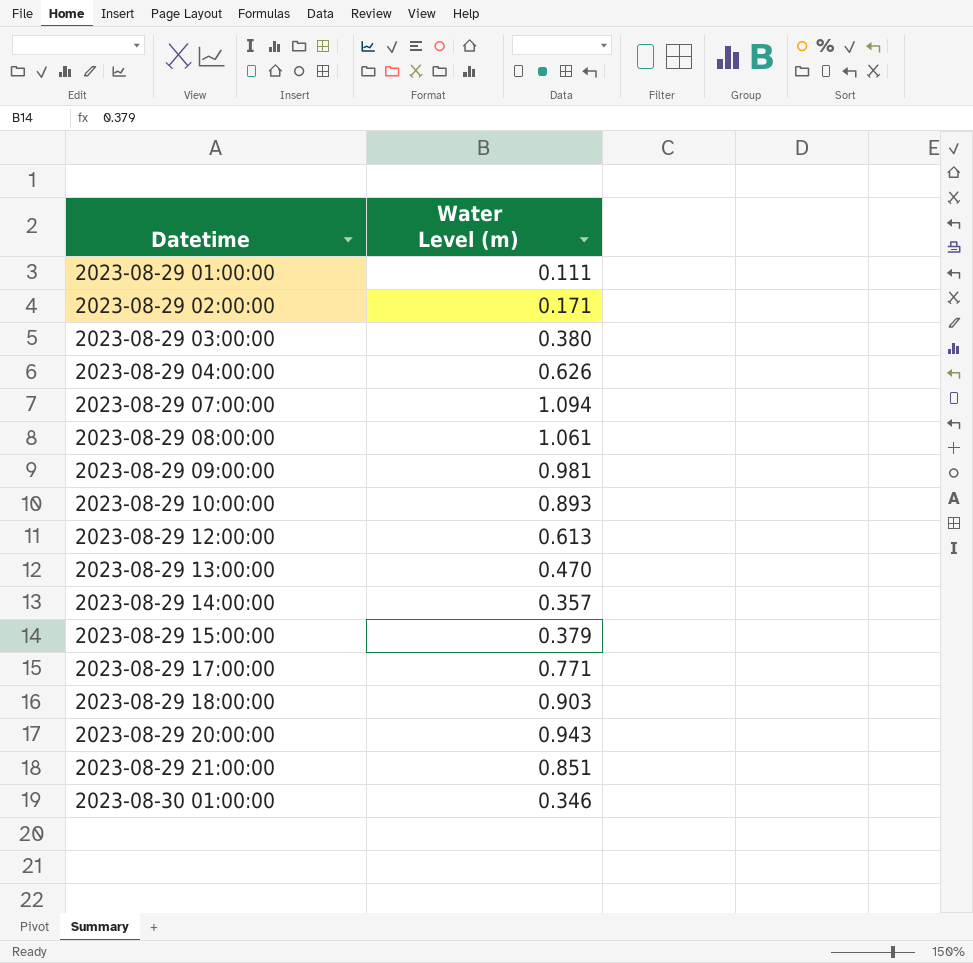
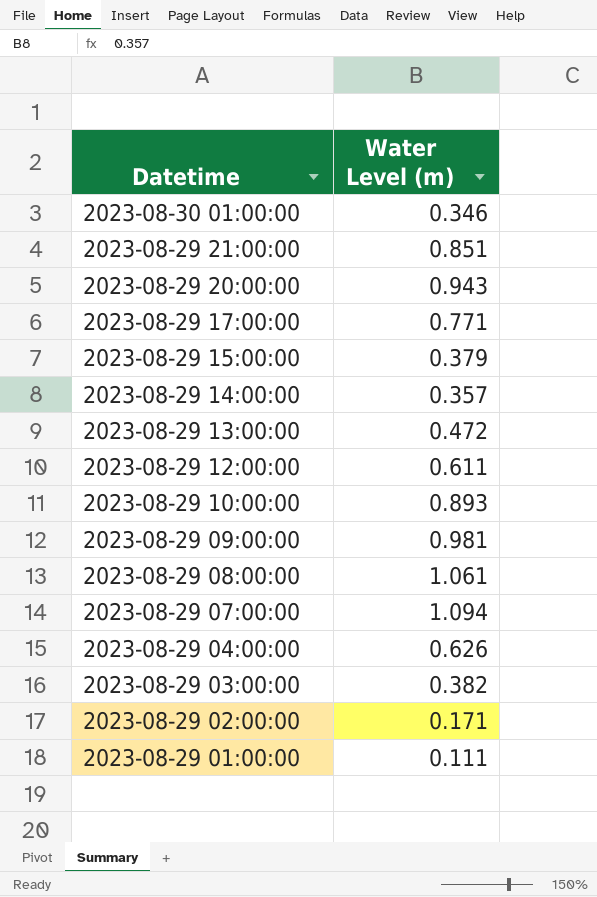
row order: Datetime ascending -> Datetime descending
row 2023-08-29 18:00:00: 0.903 -> none
2023-08-29 13:00:00 | Water Level (m): 0.470 -> 0.472
2023-08-29 12:00:00 | Water Level (m): 0.613 -> 0.611
2023-08-29 03:00:00 | Water Level (m): 0.380 -> 0.382

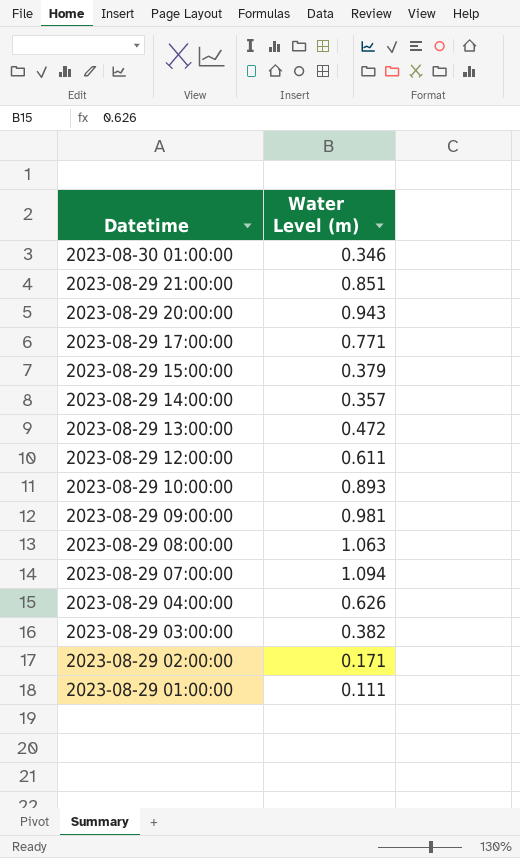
2023-08-29 08:00:00 | Water Level (m): 1.061 -> 1.063

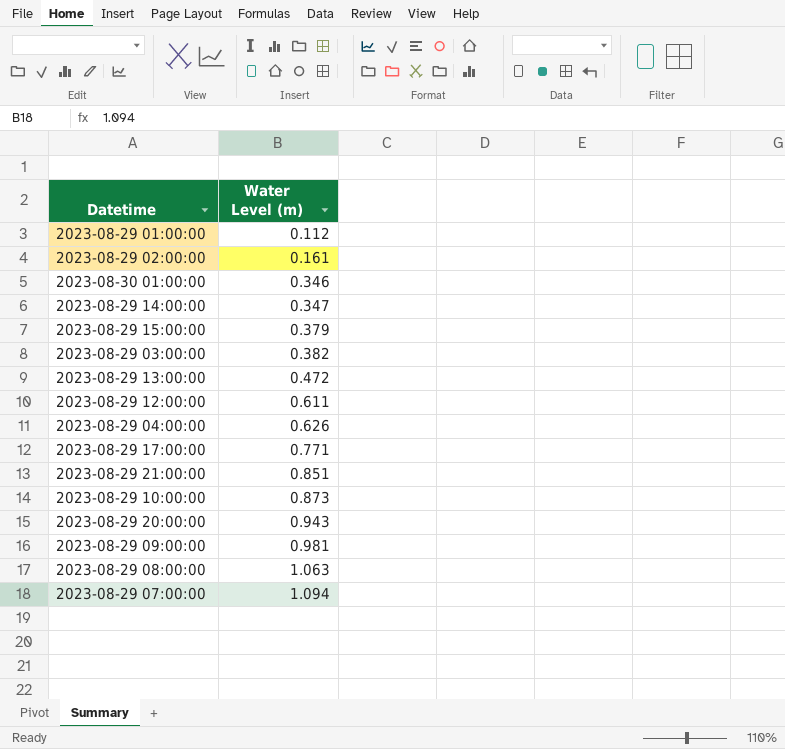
row order: Datetime descending -> Water Level (m) ascending
2023-08-29 01:00:00 | Water Level (m): 0.111 -> 0.112
2023-08-29 02:00:00 | Water Level (m): 0.171 -> 0.161
2023-08-29 14:00:00 | Water Level (m): 0.357 -> 0.347
2023-08-29 10:00:00 | Water Level (m): 0.893 -> 0.873

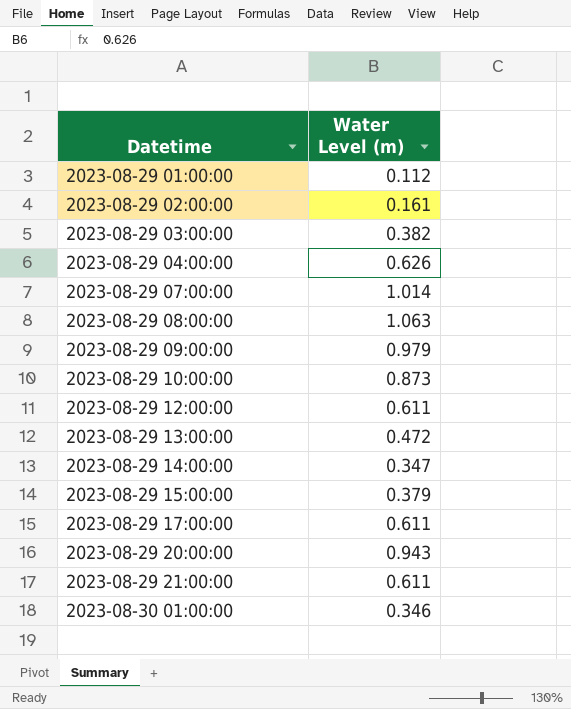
row order: Water Level (m) ascending -> Datetime ascending
2023-08-29 07:00:00 | Water Level (m): 1.094 -> 1.014
2023-08-29 09:00:00 | Water Level (m): 0.981 -> 0.979
2023-08-29 17:00:00 | Water Level (m): 0.771 -> 0.611
2023-08-29 21:00:00 | Water Level (m): 0.851 -> 0.611

